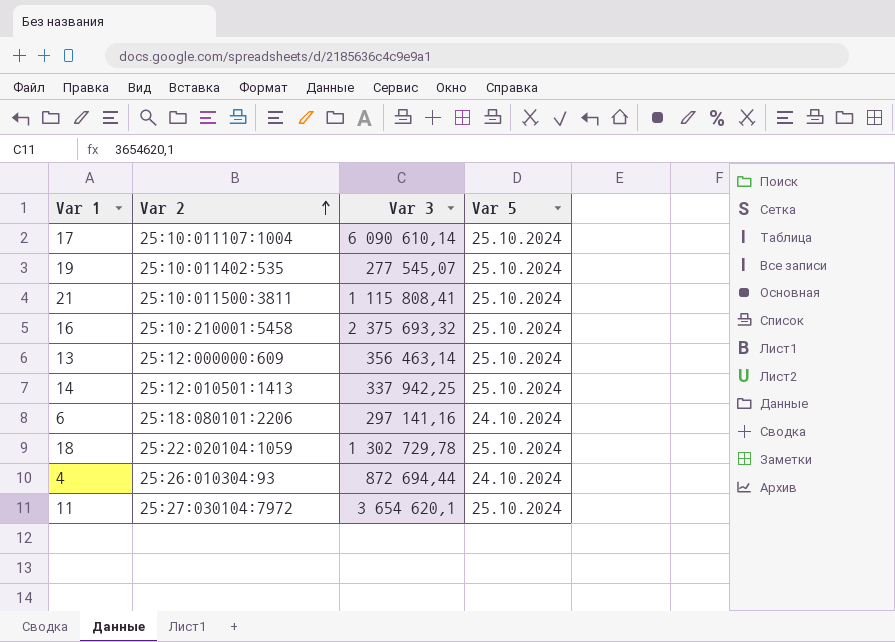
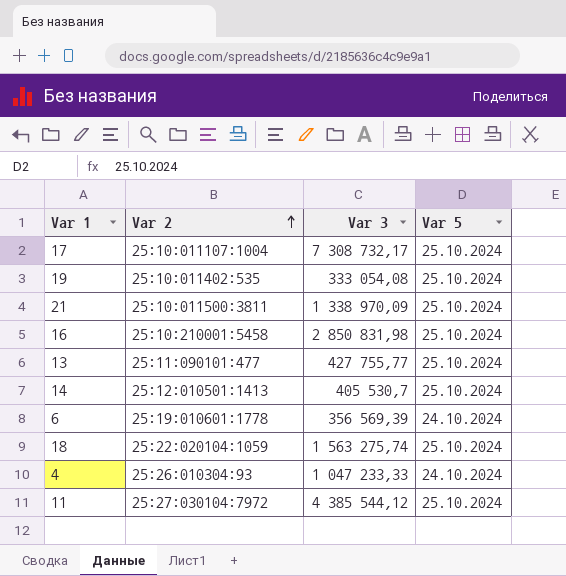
17 | Var 3: 6 090 610,14 -> 7 308 732,17
19 | Var 3: 277 545,07 -> 333 054,08
21 | Var 3: 1 115 808,41 -> 1 338 970,09
16 | Var 3: 2 375 693,32 -> 2 850 831,98
13 | Var 2: 25:12:000000:609 -> 25:11:090101:477
13 | Var 3: 356 463,14 -> 427 755,77
14 | Var 3: 337 942,25 -> 405 530,7
6 | Var 2: 25:18:080101:2206 -> 25:19:010601:1778
6 | Var 3: 297 141,16 -> 356 569,39
18 | Var 3: 1 302 729,78 -> 1 563 275,74
4 | Var 3: 872 694,44 -> 1 047 233,33
11 | Var 3: 3 654 620,1 -> 4 385 544,12

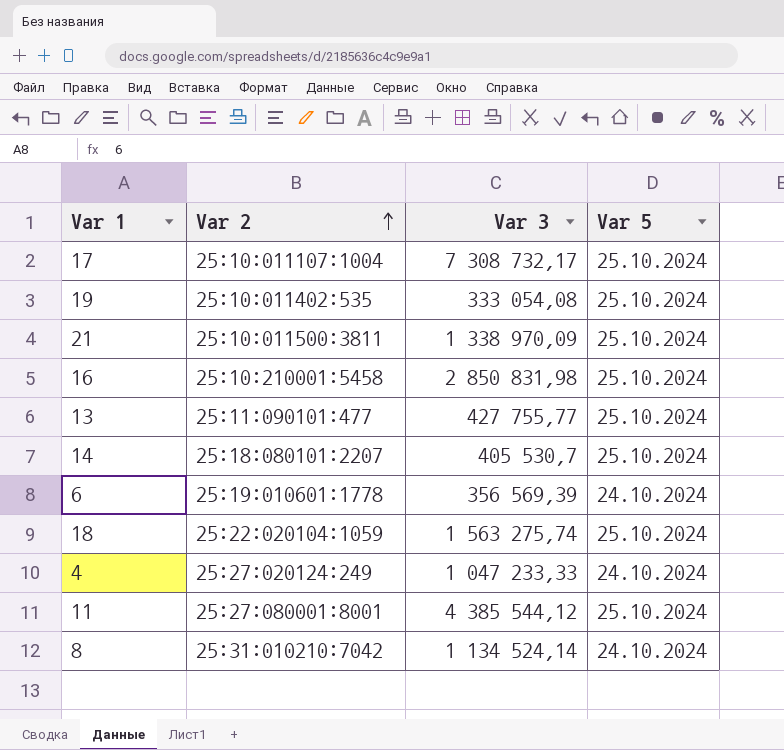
14 | Var 2: 25:12:010501:1413 -> 25:18:080101:2207
4 | Var 2: 25:26:010304:93 -> 25:27:020124:249
11 | Var 2: 25:27:030104:7972 -> 25:27:080001:8001
row 8: none -> 25:31:010210:7042 | 1 134 524,14 | 24.10.2024

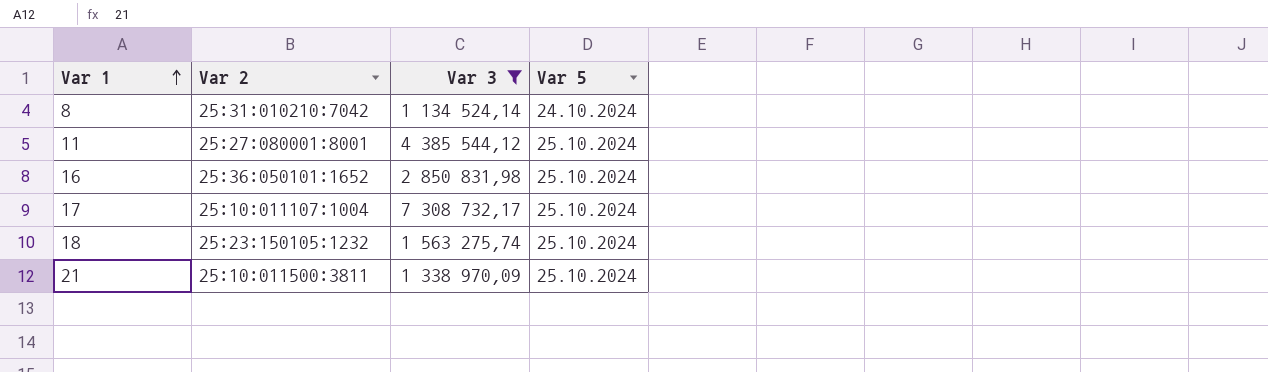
filter: none -> Var 3 >= 1 134 524,14
row order: Var 2 ascending -> Var 1 ascending
16 | Var 2: 25:10:210001:5458 -> 25:36:050101:1652
18 | Var 2: 25:22:020104:1059 -> 25:23:150105:1232

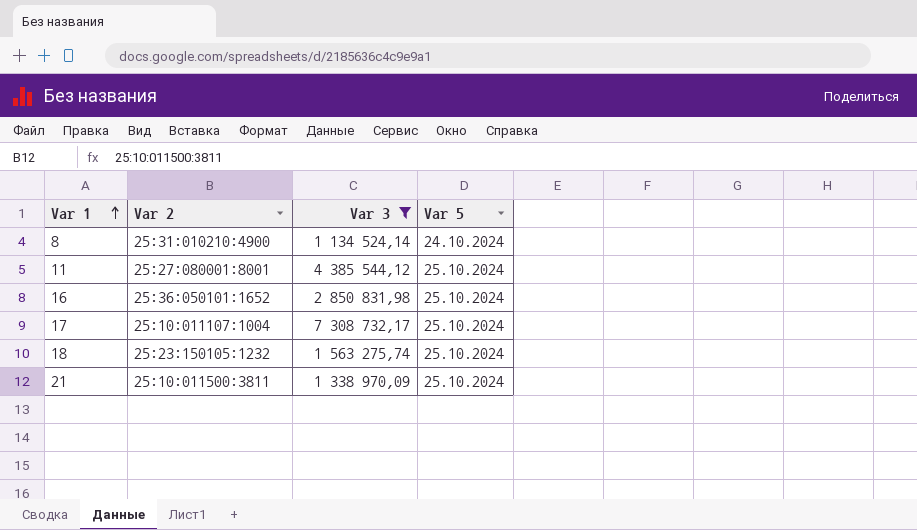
8 | Var 2: 25:31:010210:7042 -> 25:31:010210:4900

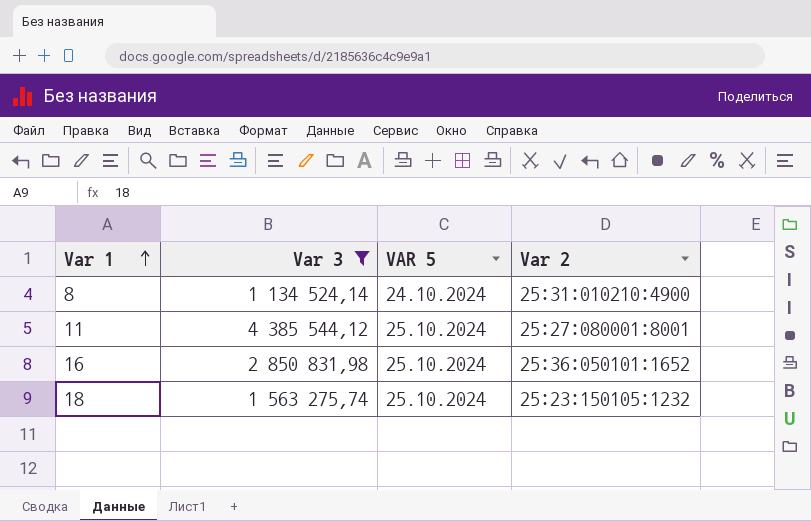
column name: Var 5 -> VAR 5
column Var 2 | position: 2 -> 4
row 17: 25:10:011107:1004 | 7 308 732,17 | 25.10.2024 -> none
row 21: 25:10:011500:3811 | 1 338 970,09 | 25.10.2024 -> none

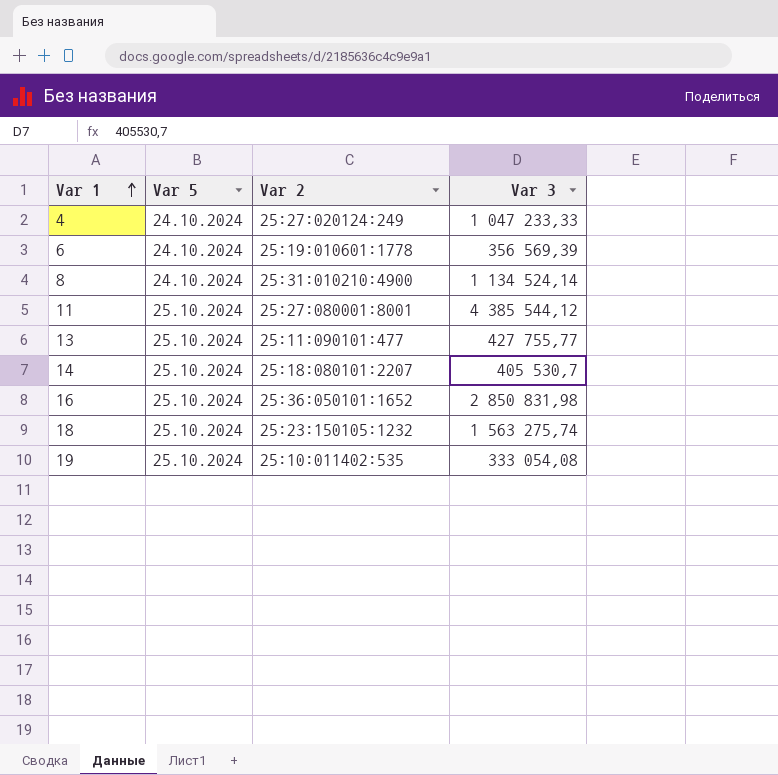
filter: Var 3 >= 1 134 524,14 -> none
column name: VAR 5 -> Var 5
column Var 3 | position: 2 -> 4

